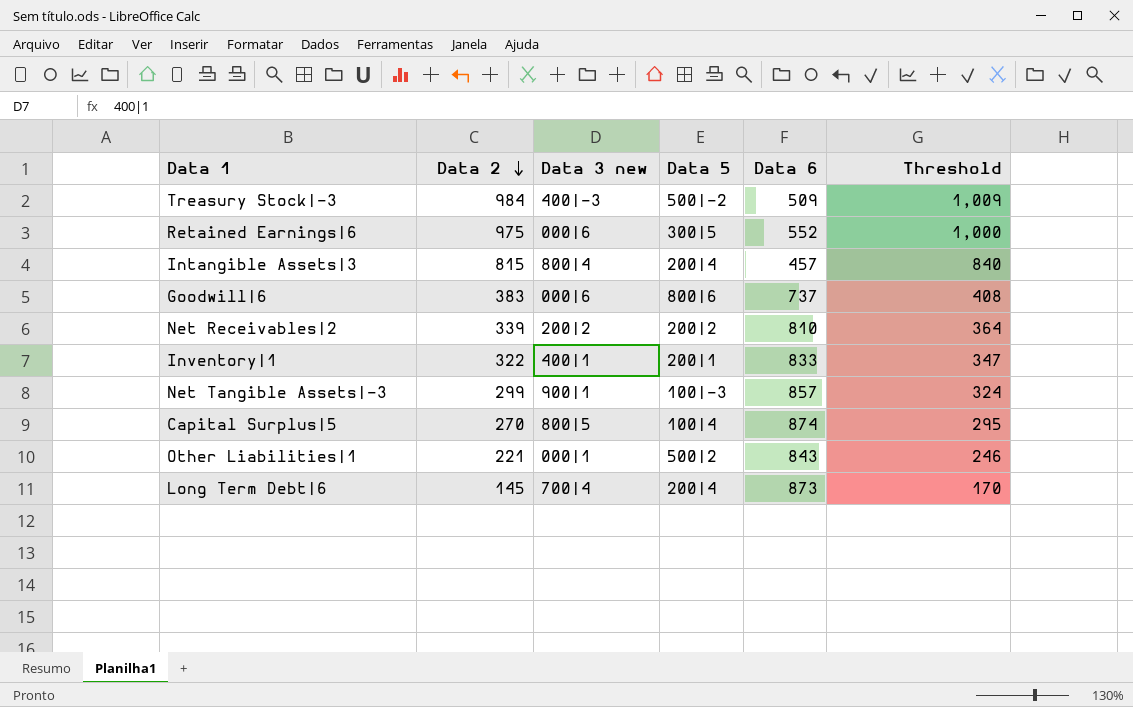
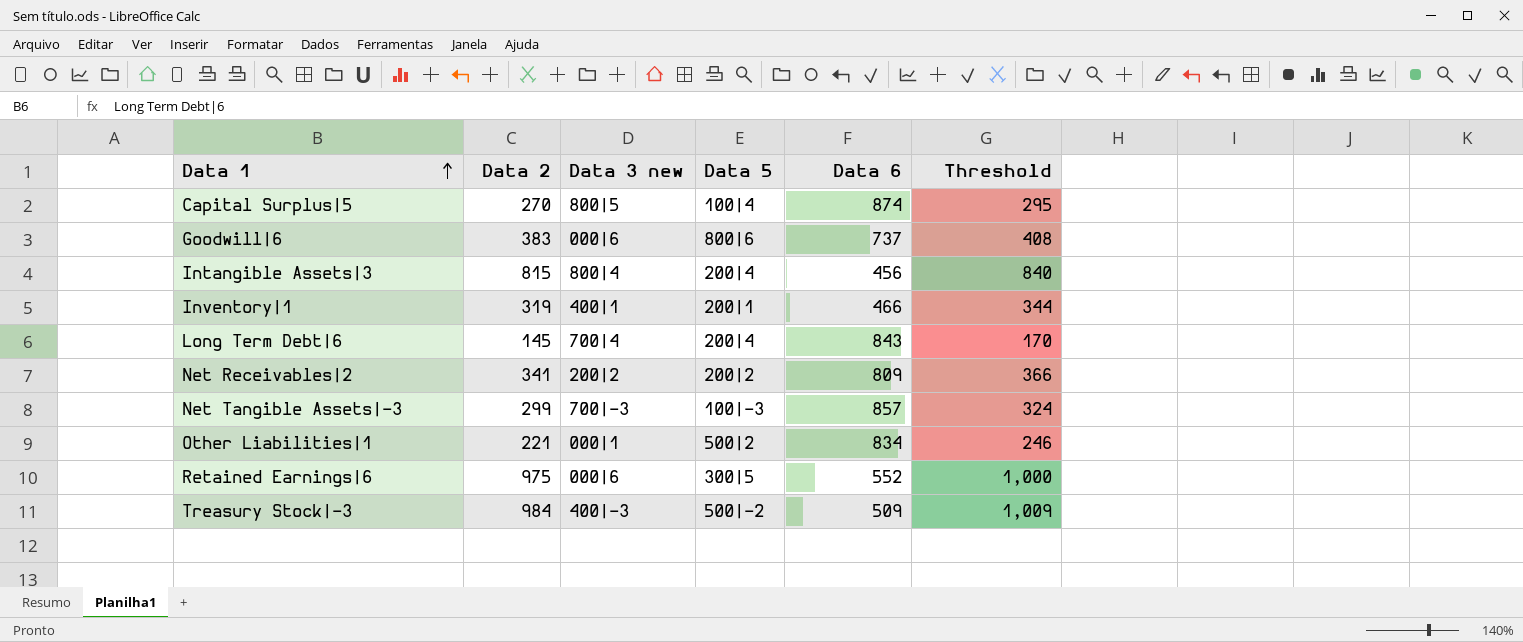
row order: Data 2 descending -> Data 1 ascending
Intangible Assets|3 | Data 6: 457 -> 456
Inventory|1 | Data 2: 322 -> 319
Inventory|1 | Data 6: 833 -> 466
Inventory|1 | Threshold: 347 -> 344
Long Term Debt|6 | Data 6: 873 -> 843
Net Receivables|2 | Data 2: 339 -> 341
Net Receivables|2 | Data 6: 810 -> 809
Net Receivables|2 | Threshold: 364 -> 366
Net Tangible Assets|-3 | Data 3 new: 900|1 -> 700|-3
Other Liabilities|1 | Data 6: 843 -> 834

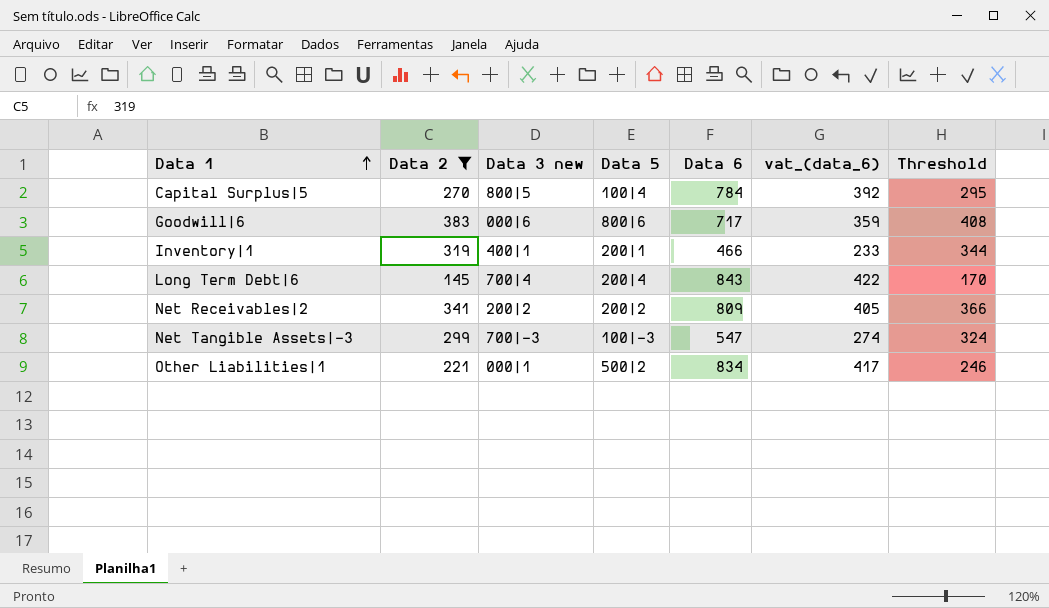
filter: none -> Data 2 <= 383
column vat_(data_6) | formula: none -> [Data 6] * 0.5
Capital Surplus|5 | Data 6: 874 -> 784
Goodwill|6 | Data 6: 737 -> 717
Net Tangible Assets|-3 | Data 6: 857 -> 547

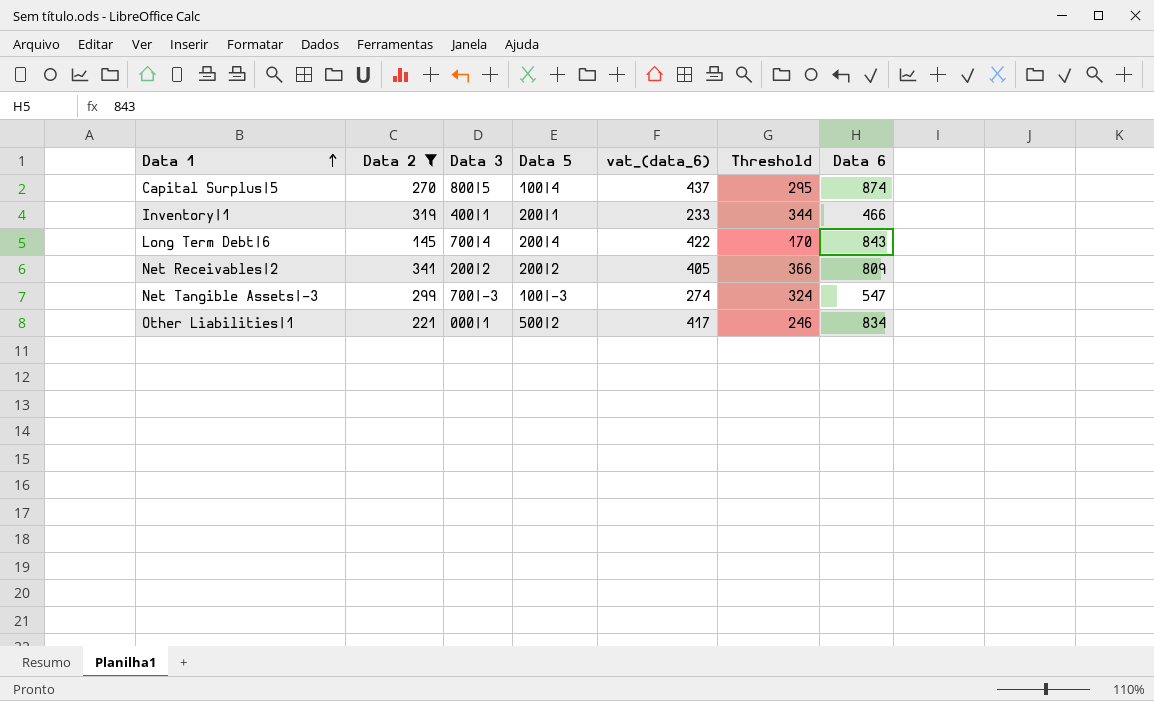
column name: Data 3 new -> Data 3
column Data 6 | position: 5 -> 7
row Goodwill|6: 383 | 000|6 | 800|6 | 717 | 359 | 408 -> none
Capital Surplus|5 | vat_(data_6): 392 -> 437
Capital Surplus|5 | Data 6: 784 -> 874

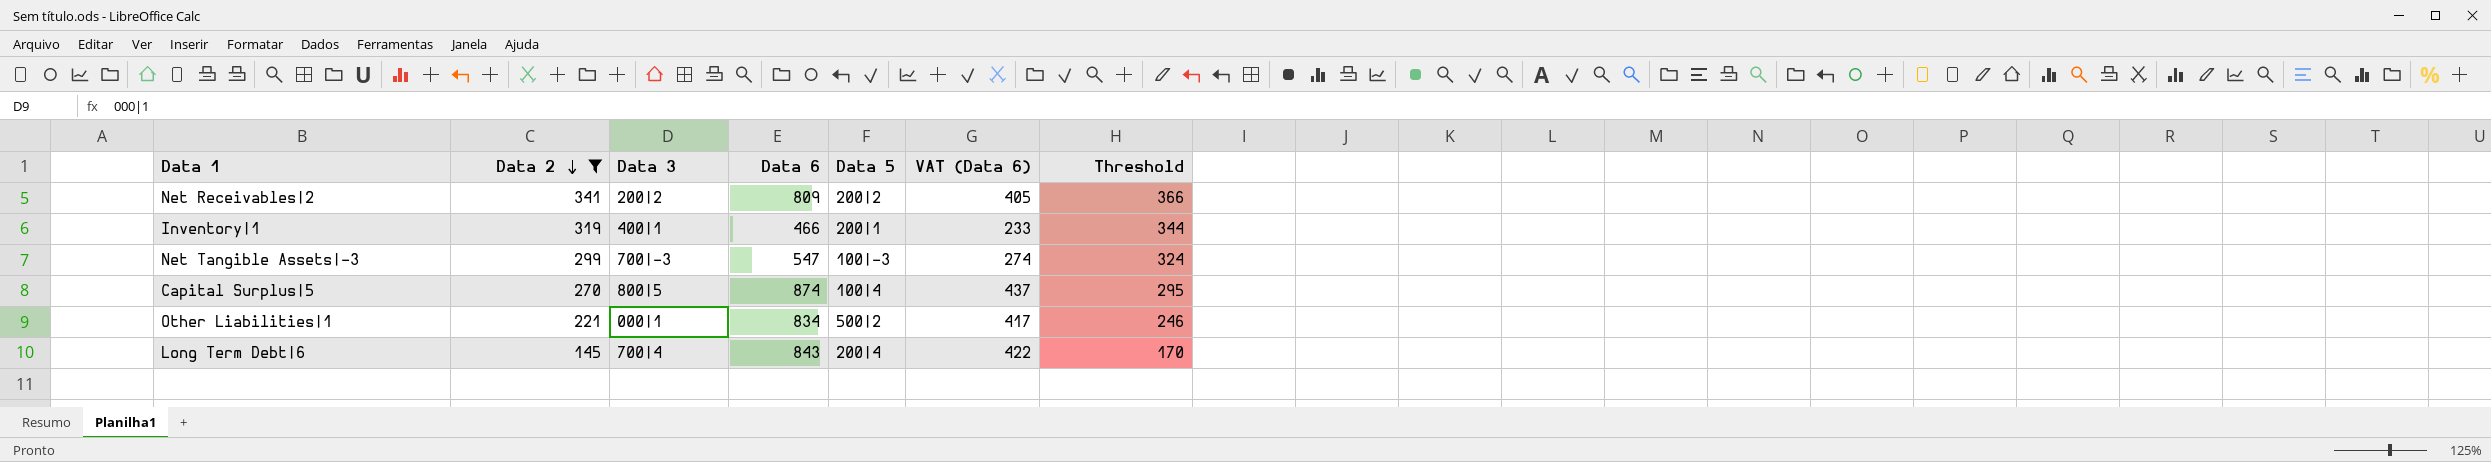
row order: Data 1 ascending -> Data 2 descending
column Data 6 | position: 7 -> 4
column name: vat_(data_6) -> VAT (Data 6)

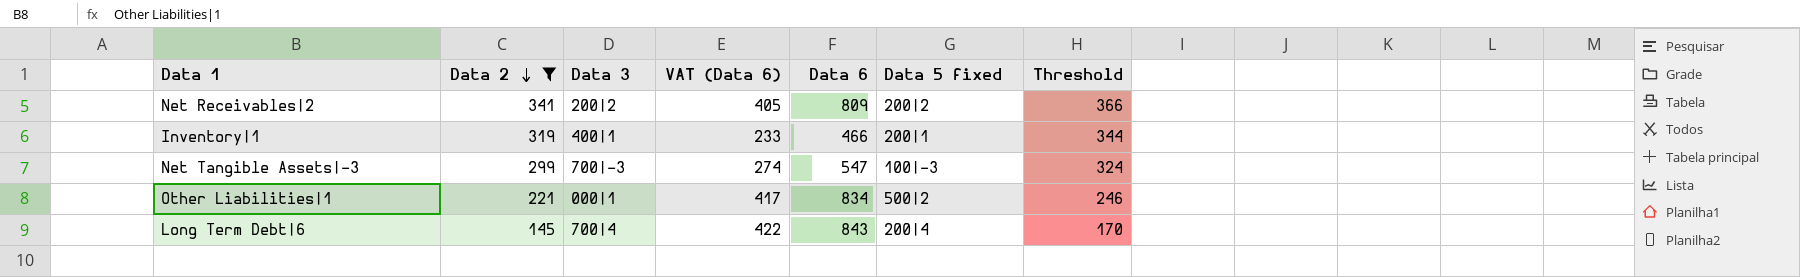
column VAT (Data 6) | position: 6 -> 4
column name: Data 5 -> Data 5 fixed
row Capital Surplus|5: 270 | 800|5 | 874 | 100|4 | 437 | 295 -> none

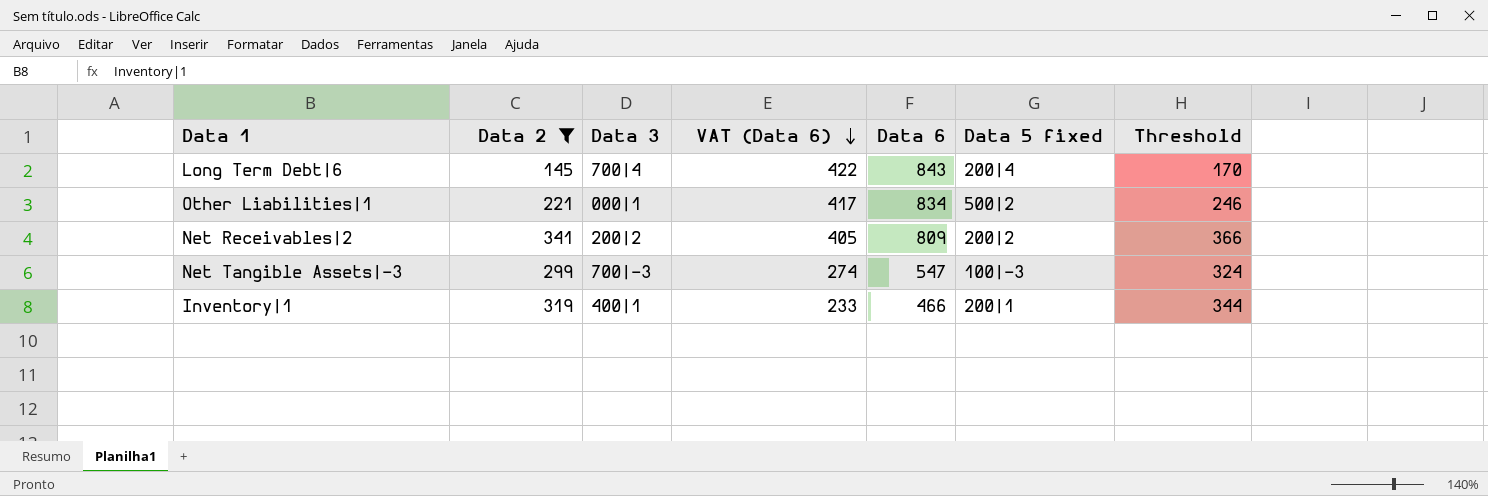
row order: Data 2 descending -> VAT (Data 6) descending

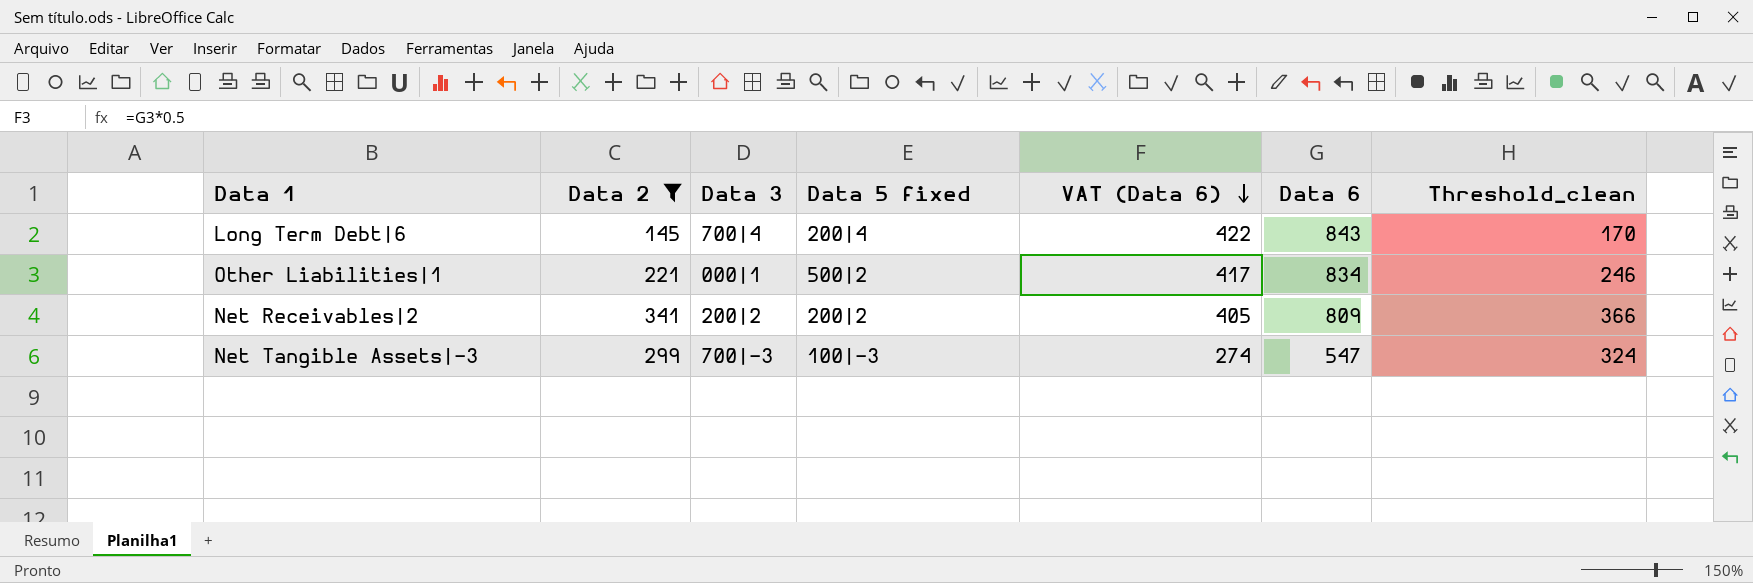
column Data 5 fixed | position: 6 -> 4
column name: Threshold -> Threshold_clean
row Inventory|1: 319 | 400|1 | 233 | 466 | 200|1 | 344 -> none

